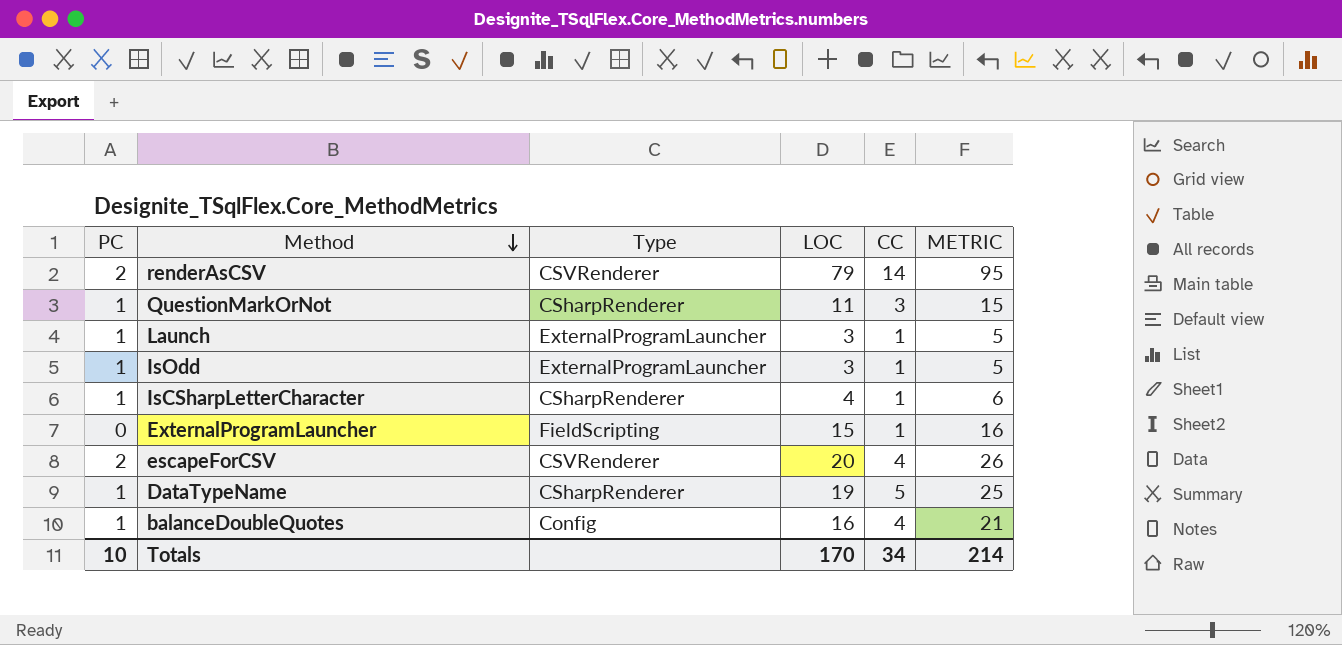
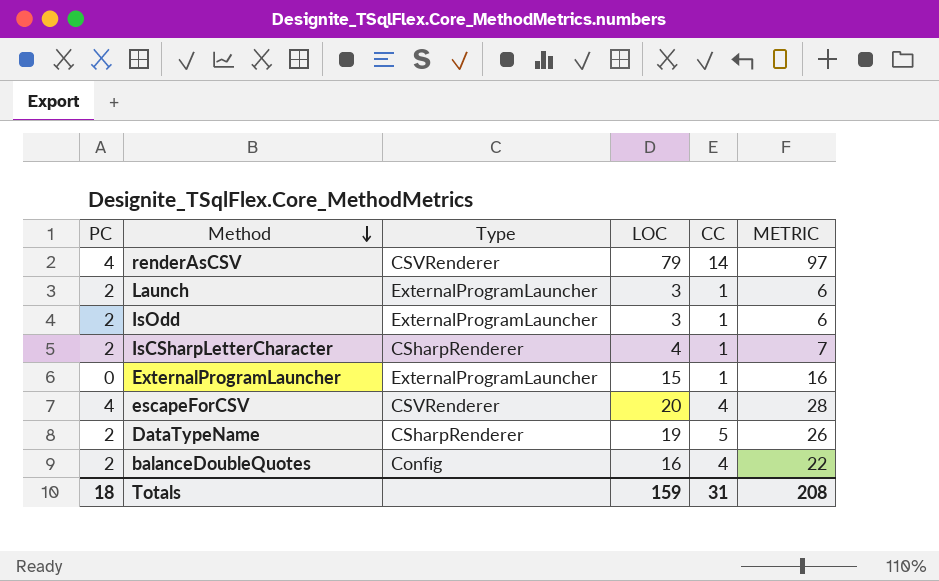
row QuestionMarkOrNot: 1 | CSharpRenderer | 11 | 3 | 15 -> none
renderAsCSV | PC: 2 -> 4
renderAsCSV | METRIC: 95 -> 97
Launch | PC: 1 -> 2
Launch | METRIC: 5 -> 6
IsOdd | PC: 1 -> 2
IsOdd | METRIC: 5 -> 6
IsCSharpLetterCharacter | PC: 1 -> 2
IsCSharpLetterCharacter | METRIC: 6 -> 7
ExternalProgramLauncher | Type: FieldScripting -> ExternalProgramLauncher
escapeForCSV | PC: 2 -> 4
escapeForCSV | METRIC: 26 -> 28
DataTypeName | PC: 1 -> 2
DataTypeName | METRIC: 25 -> 26
balanceDoubleQuotes | PC: 1 -> 2
balanceDoubleQuotes | METRIC: 21 -> 22
Totals | PC: 10 -> 18
Totals | LOC: 170 -> 159
Totals | CC: 34 -> 31
Totals | METRIC: 214 -> 208

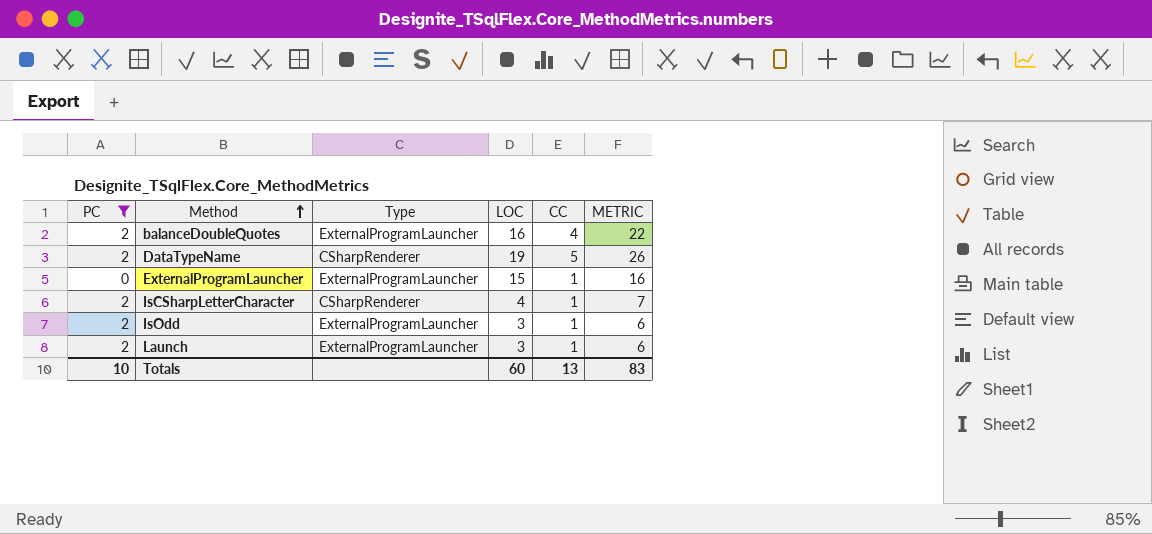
filter: none -> PC != 4
row order: Method descending -> Method ascending
balanceDoubleQuotes | Type: Config -> ExternalProgramLauncher
Totals | PC: 18 -> 10
Totals | LOC: 159 -> 60
Totals | CC: 31 -> 13
Totals | METRIC: 208 -> 83

